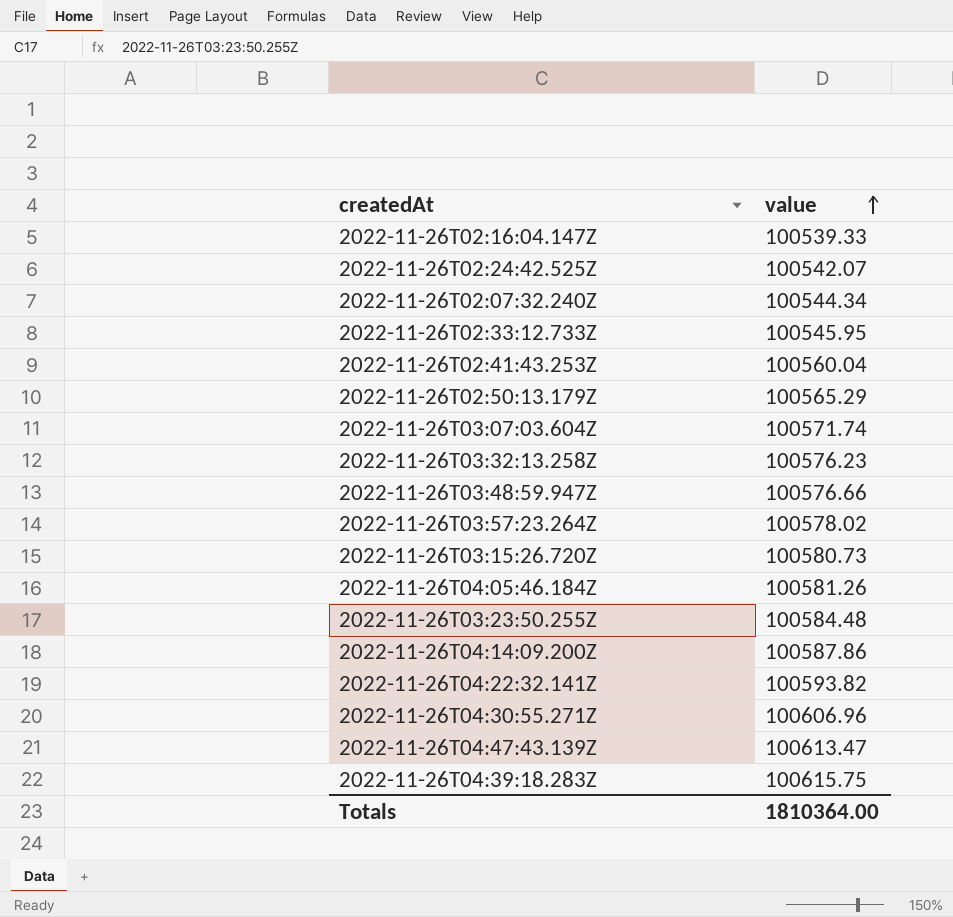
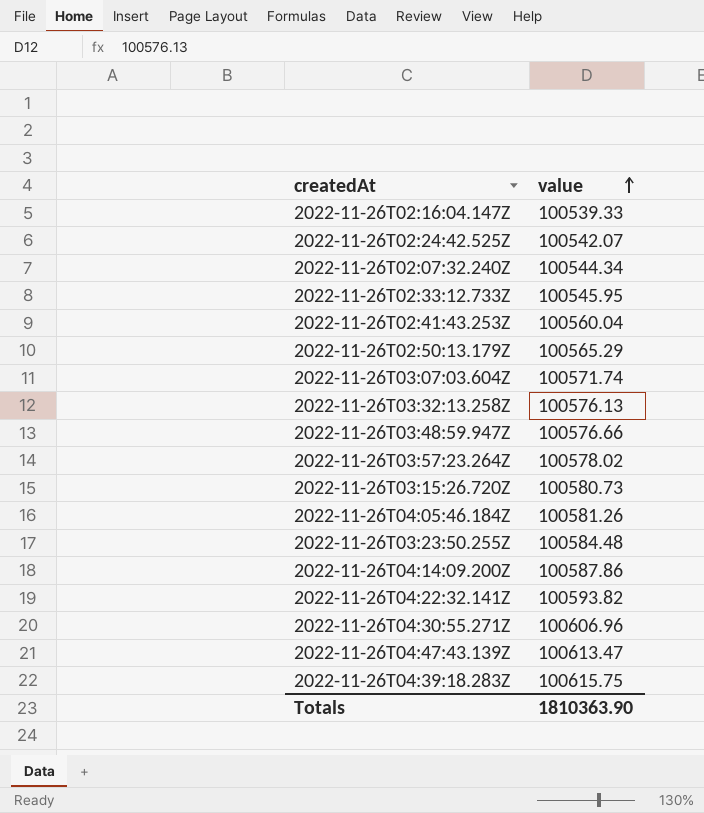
2022-11-26T03:32:13.258Z | value: 100576.23 -> 100576.13
Totals | value: 1810364.00 -> 1810363.90

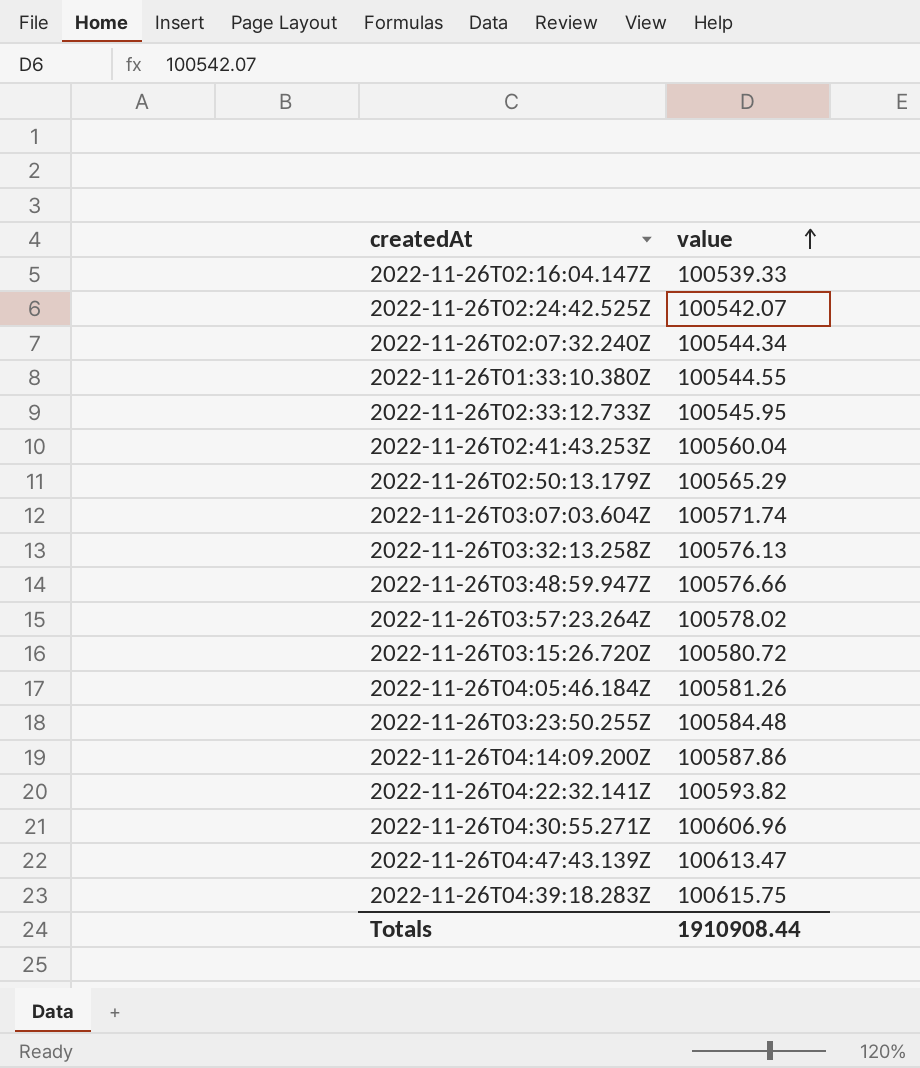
row 2022-11-26T01:33:10.380Z: none -> 100544.55
2022-11-26T03:15:26.720Z | value: 100580.73 -> 100580.72
Totals | value: 1810363.90 -> 1910908.44

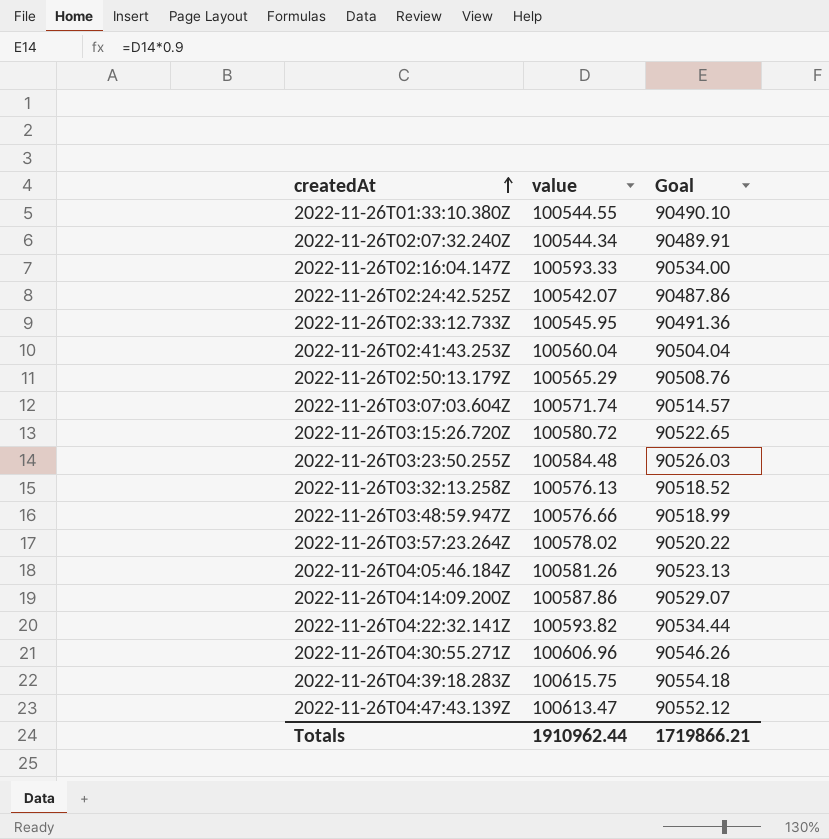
row order: value ascending -> createdAt ascending
column Goal | formula: none -> [value] * 0.9
2022-11-26T02:16:04.147Z | value: 100539.33 -> 100593.33
Totals | value: 1910908.44 -> 1910962.44

